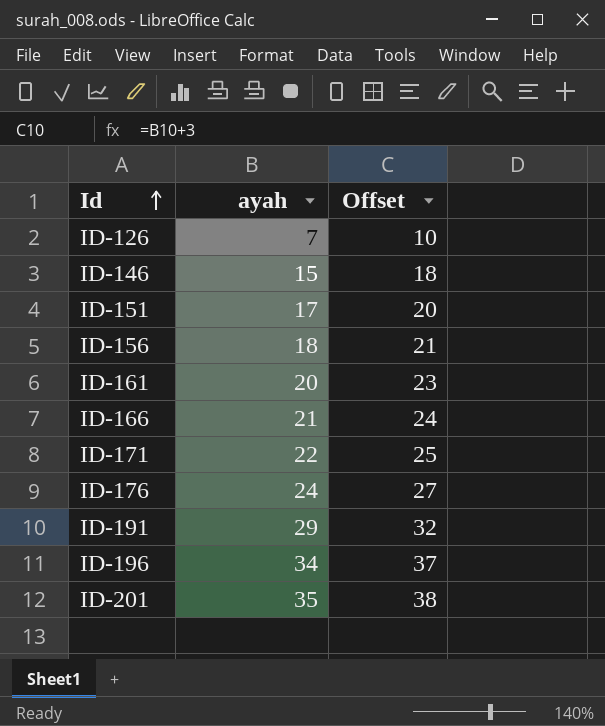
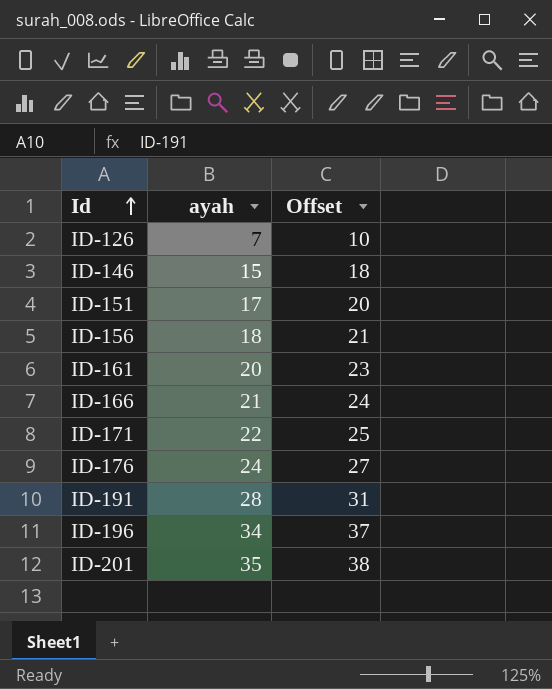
ID-191 | ayah: 29 -> 28
ID-191 | Offset: 32 -> 31

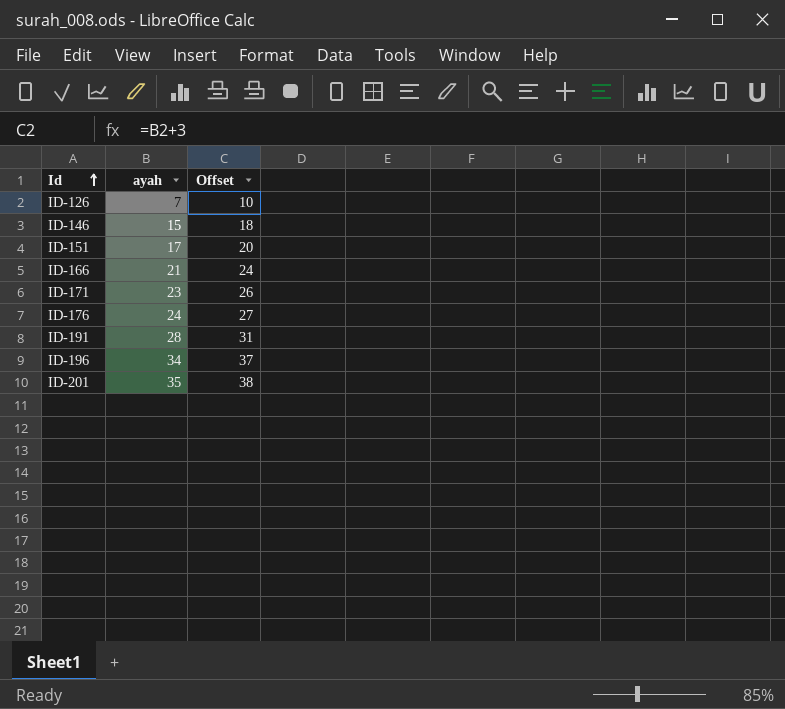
row ID-156: 18 | 21 -> none
row ID-161: 20 | 23 -> none
ID-171 | ayah: 22 -> 23
ID-171 | Offset: 25 -> 26

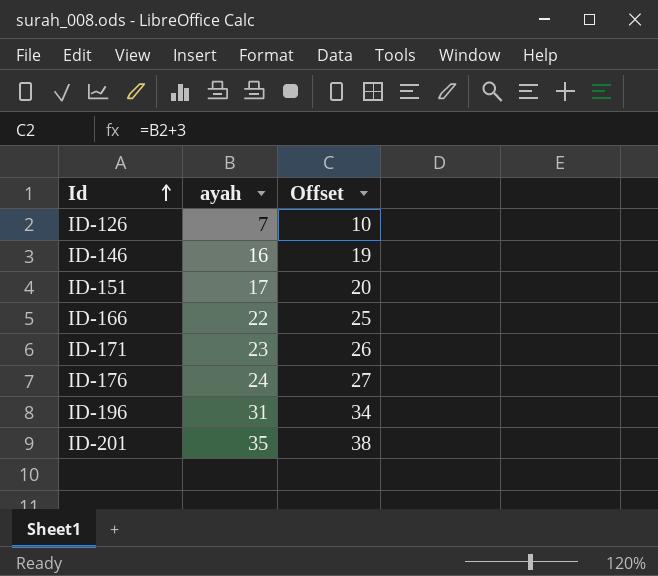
row ID-191: 28 | 31 -> none
ID-146 | ayah: 15 -> 16
ID-146 | Offset: 18 -> 19
ID-166 | ayah: 21 -> 22
ID-166 | Offset: 24 -> 25
ID-196 | ayah: 34 -> 31
ID-196 | Offset: 37 -> 34

